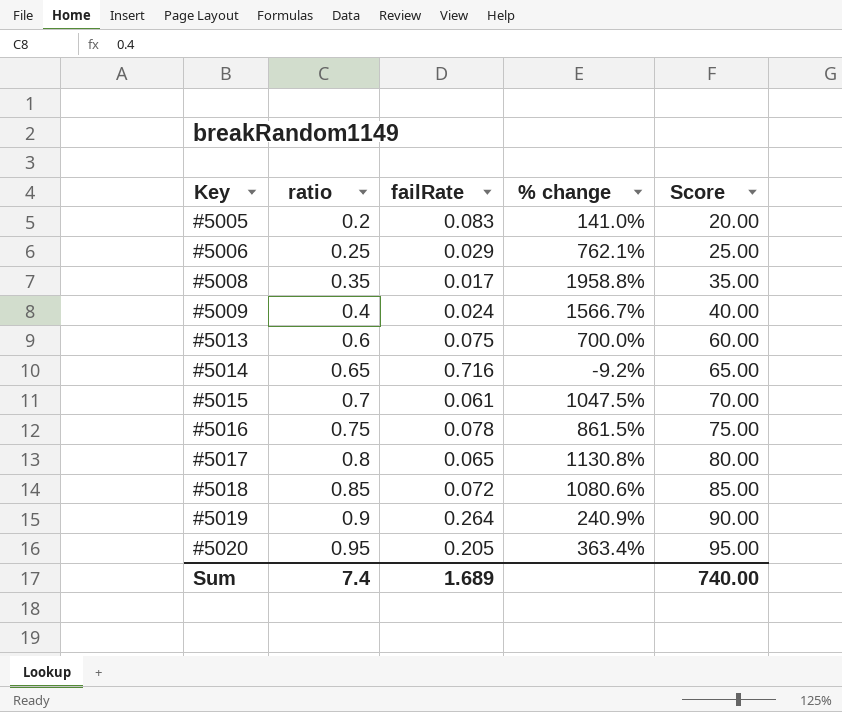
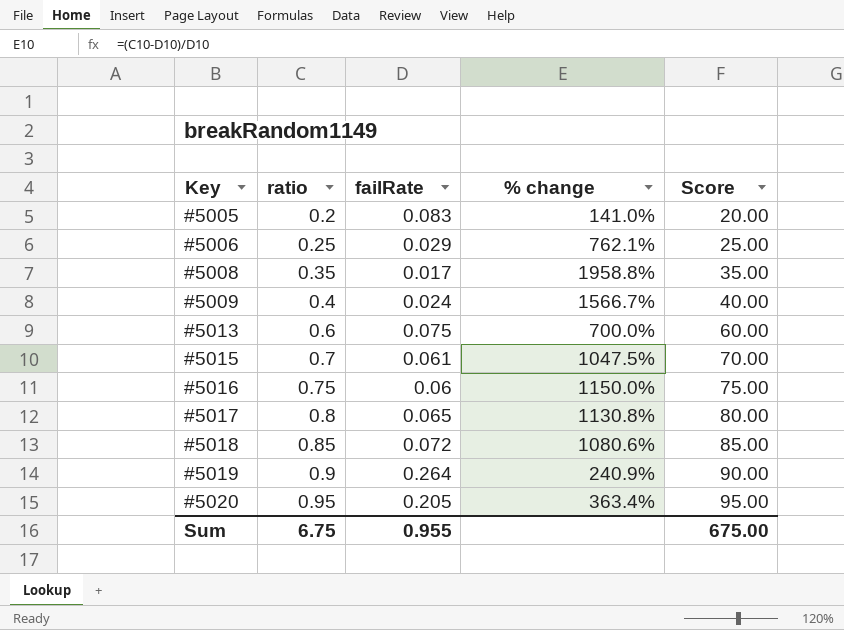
row #5014: 0.65 | 0.716 | -9.2% | 65.00 -> none
#5016 | failRate: 0.078 -> 0.06
#5016 | % change: 861.5% -> 1150.0%
Sum | ratio: 7.4 -> 6.75
Sum | failRate: 1.689 -> 0.955
Sum | Score: 740.00 -> 675.00

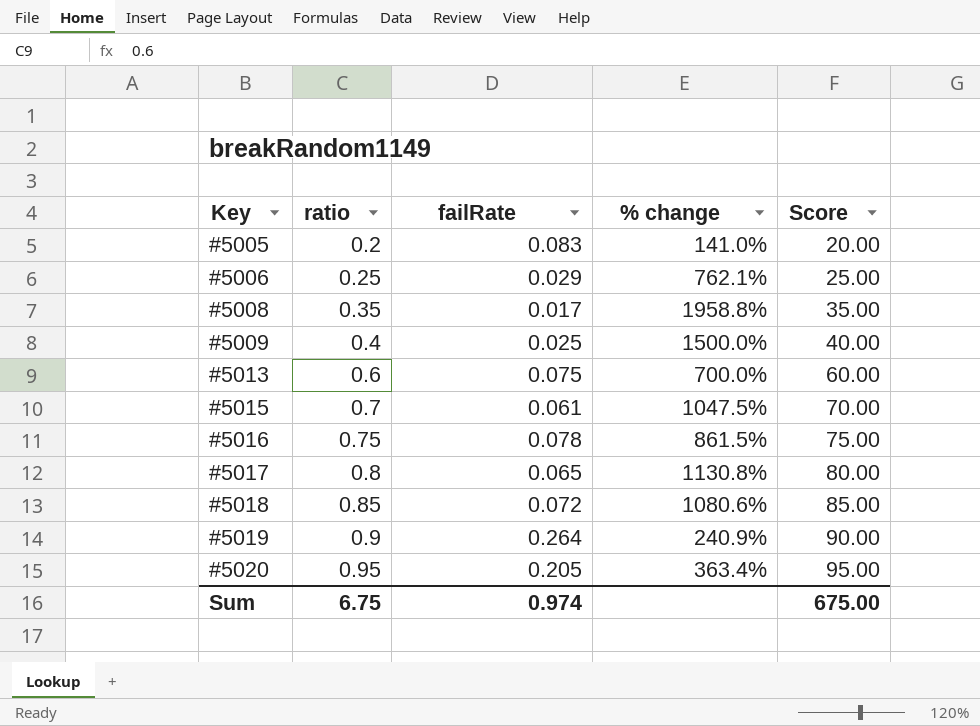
#5009 | failRate: 0.024 -> 0.025
#5009 | % change: 1566.7% -> 1500.0%
#5016 | failRate: 0.06 -> 0.078
#5016 | % change: 1150.0% -> 861.5%
Sum | failRate: 0.955 -> 0.974

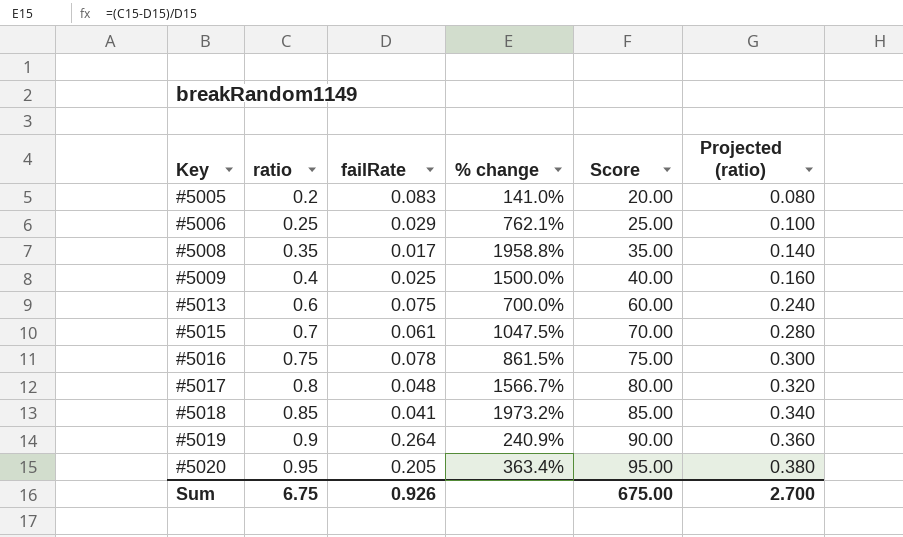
column Projected (ratio) | formula: none -> [ratio] * 0.4
#5017 | failRate: 0.065 -> 0.048
#5017 | % change: 1130.8% -> 1566.7%
#5018 | failRate: 0.072 -> 0.041
#5018 | % change: 1080.6% -> 1973.2%
Sum | failRate: 0.974 -> 0.926

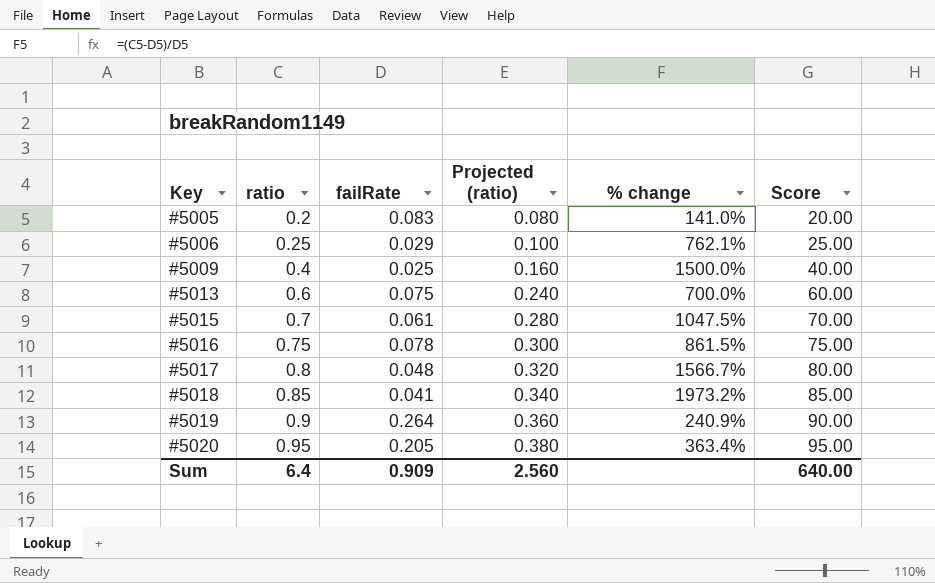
column Projected (ratio) | position: 6 -> 4
row #5008: 0.35 | 0.017 | 1958.8% | 35.00 | 0.140 -> none
Sum | ratio: 6.75 -> 6.4
Sum | failRate: 0.926 -> 0.909
Sum | Projected (ratio): 2.700 -> 2.560
Sum | Score: 675.00 -> 640.00

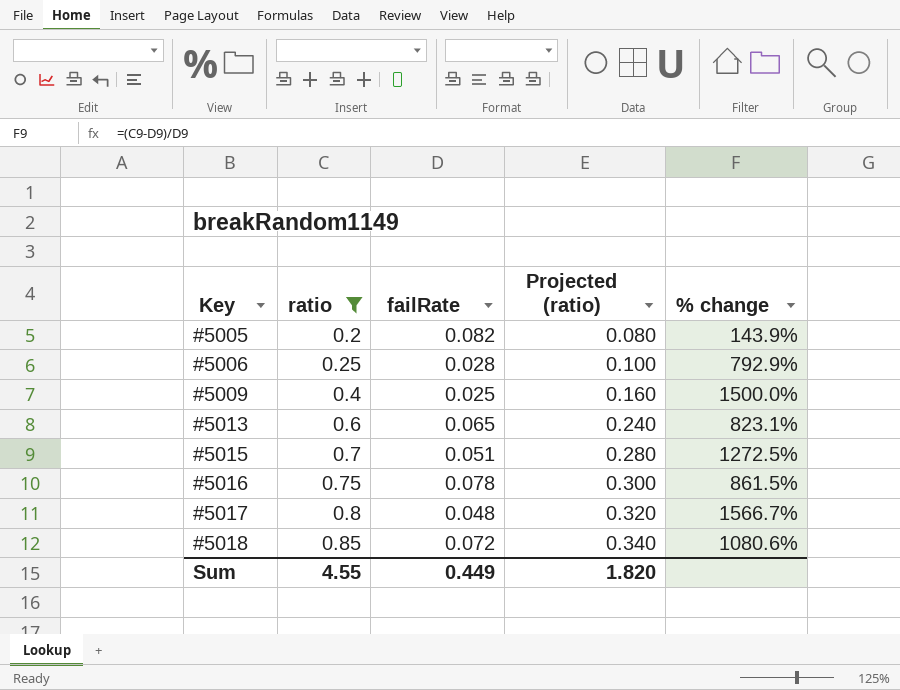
filter: none -> ratio <= 0.85
column Score | formula: [ratio] * 100 -> none
#5005 | failRate: 0.083 -> 0.082
#5005 | % change: 141.0% -> 143.9%
#5006 | failRate: 0.029 -> 0.028
#5006 | % change: 762.1% -> 792.9%
#5013 | failRate: 0.075 -> 0.065
#5013 | % change: 700.0% -> 823.1%
#5015 | failRate: 0.061 -> 0.051
#5015 | % change: 1047.5% -> 1272.5%
#5018 | failRate: 0.041 -> 0.072
#5018 | % change: 1973.2% -> 1080.6%
Sum | ratio: 6.4 -> 4.55
Sum | failRate: 0.909 -> 0.449
Sum | Projected (ratio): 2.560 -> 1.820

